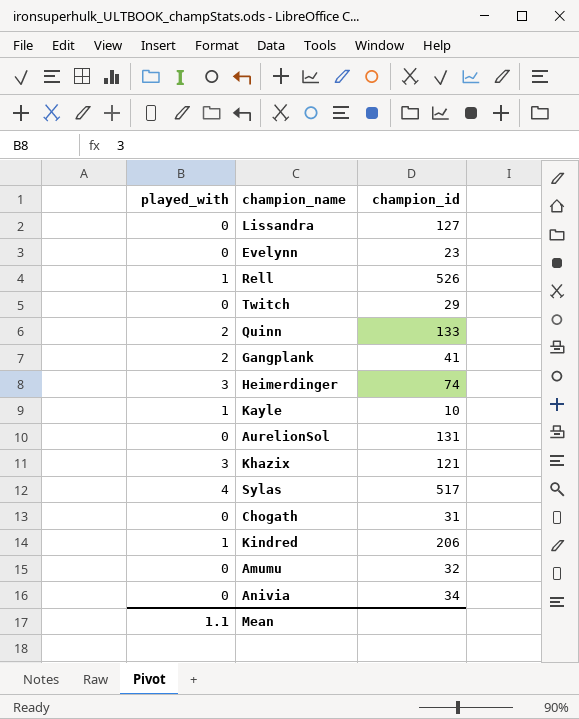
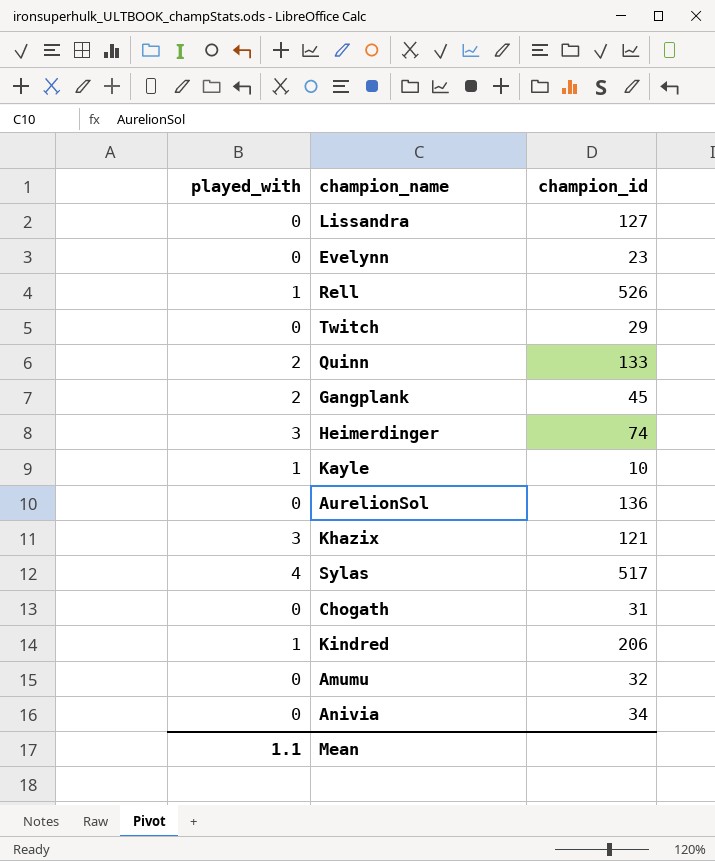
Gangplank | champion_id: 41 -> 45
AurelionSol | champion_id: 131 -> 136

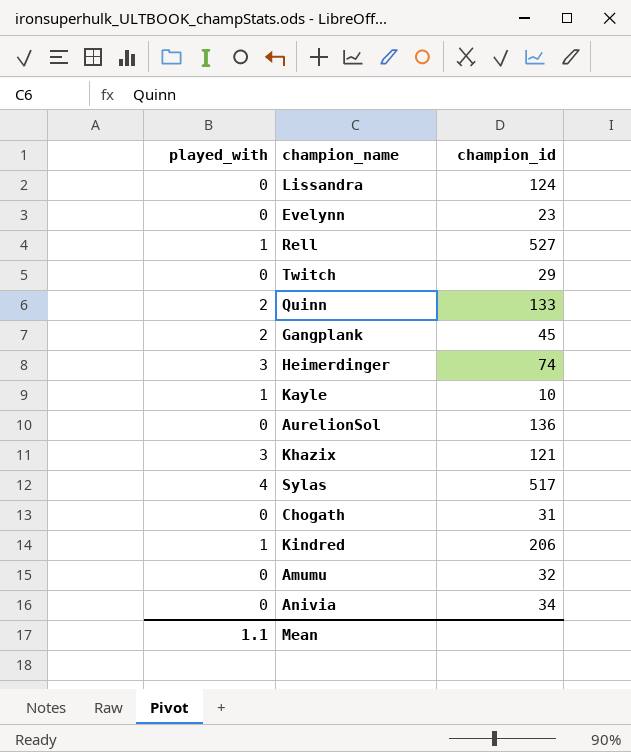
Lissandra | champion_id: 127 -> 124
Rell | champion_id: 526 -> 527

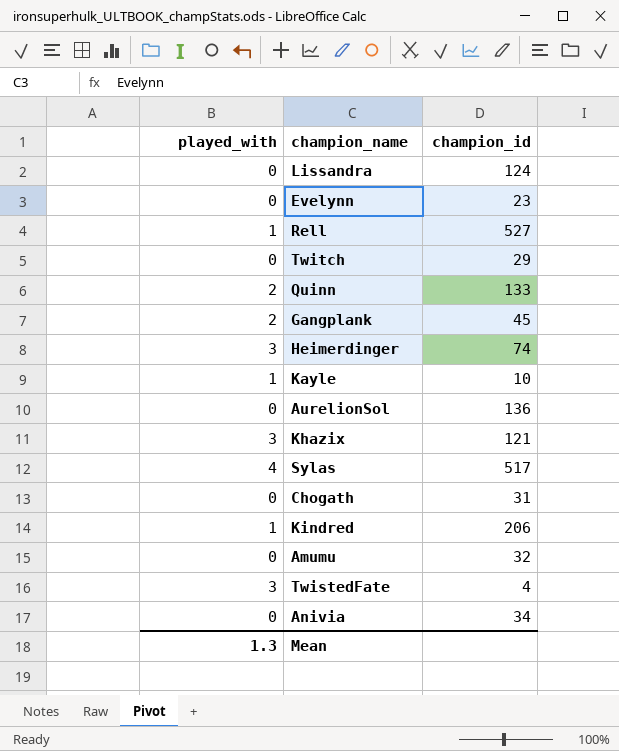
row TwistedFate: none -> 3 | 4
Mean | played_with: 1.1 -> 1.3

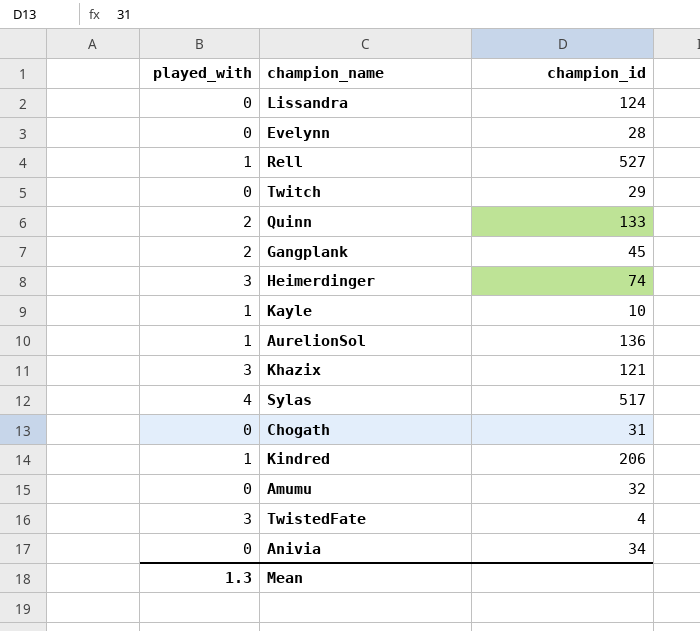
Evelynn | champion_id: 23 -> 28
AurelionSol | played_with: 0 -> 1

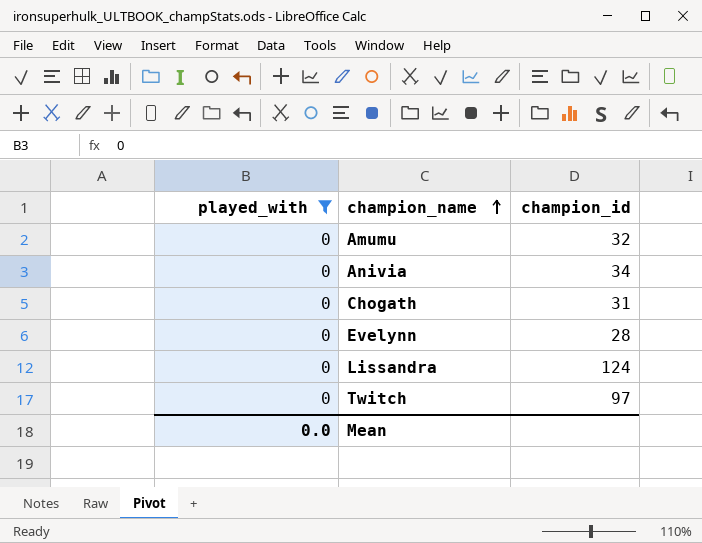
filter: none -> played_with = 0
row order: none -> champion_name ascending
Twitch | champion_id: 29 -> 97
Mean | played_with: 1.3 -> 0.0

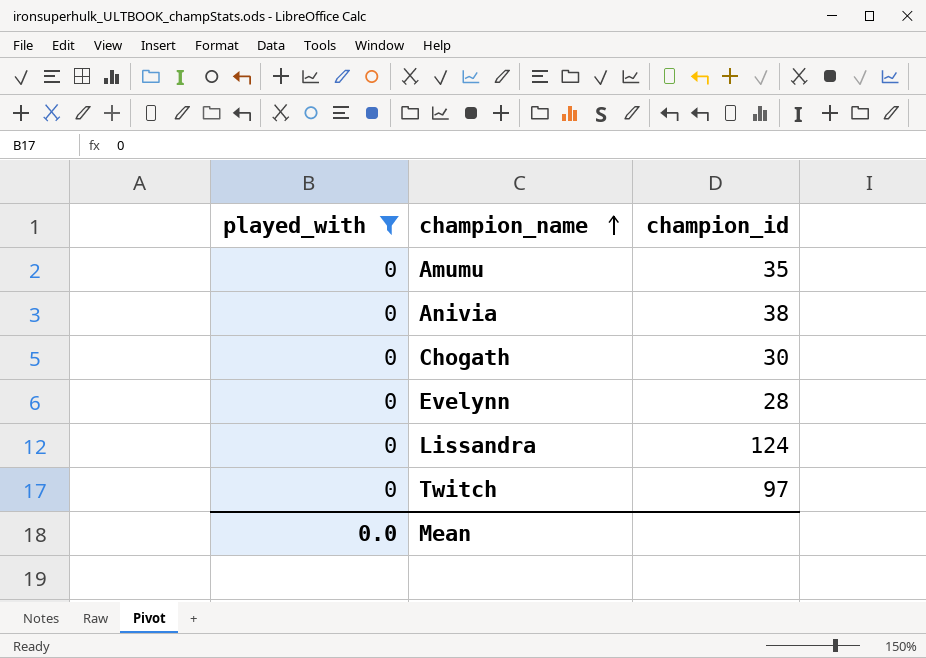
Amumu | champion_id: 32 -> 35
Anivia | champion_id: 34 -> 38
Chogath | champion_id: 31 -> 30

